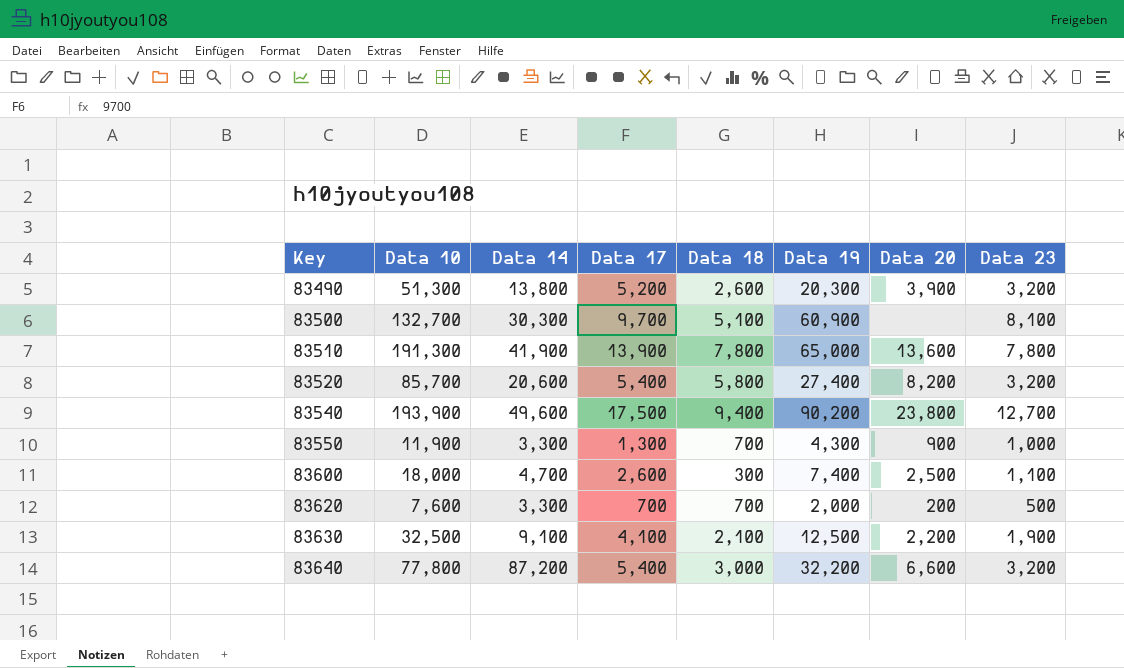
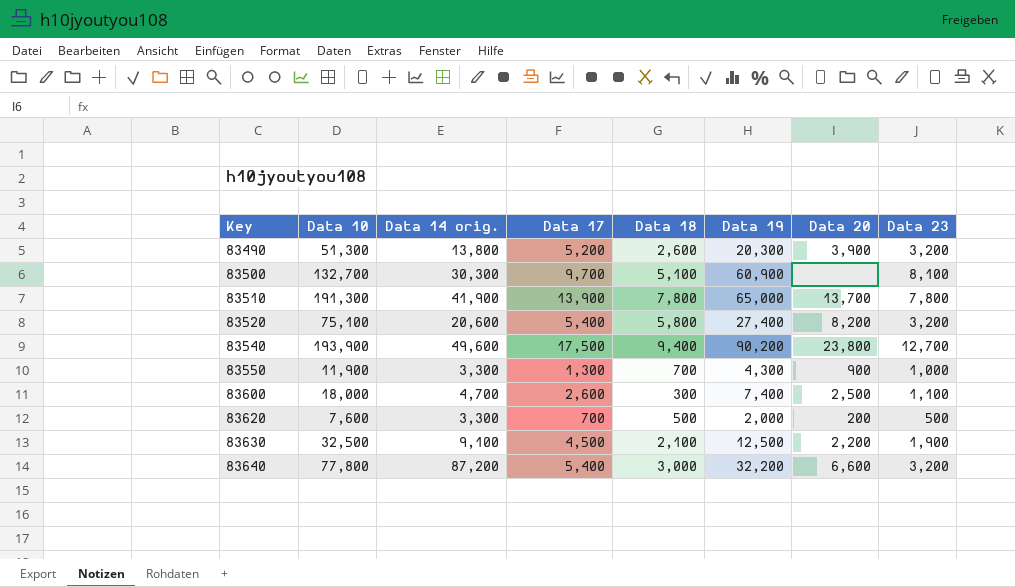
column name: Data 14 -> Data 14 orig.
83510 | Data 20: 13,600 -> 13,700
83520 | Data 10: 85,700 -> 75,100
83620 | Data 18: 700 -> 500
83630 | Data 17: 4,100 -> 4,500

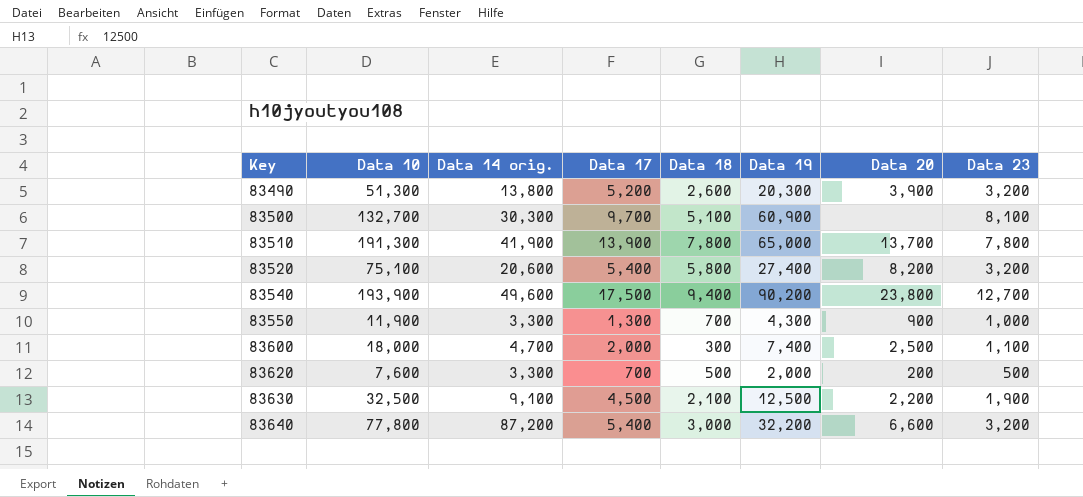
83600 | Data 17: 2,600 -> 2,000

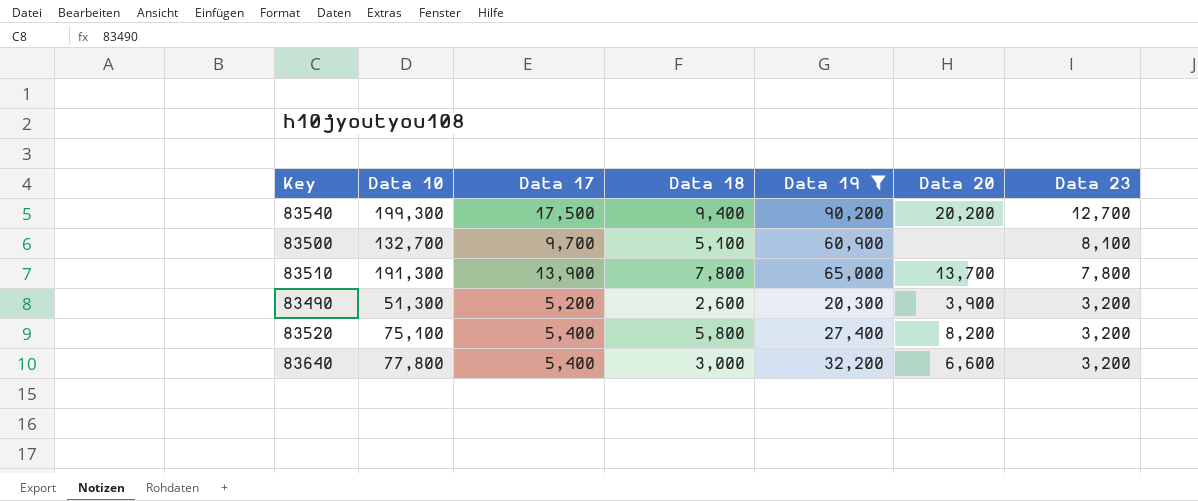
filter: none -> Data 19 >= 20,300
row order: Key ascending -> Data 23 descending
column Data 14 orig. | position: 3 -> none
83540 | Data 10: 193,900 -> 199,300
83540 | Data 20: 23,800 -> 20,200

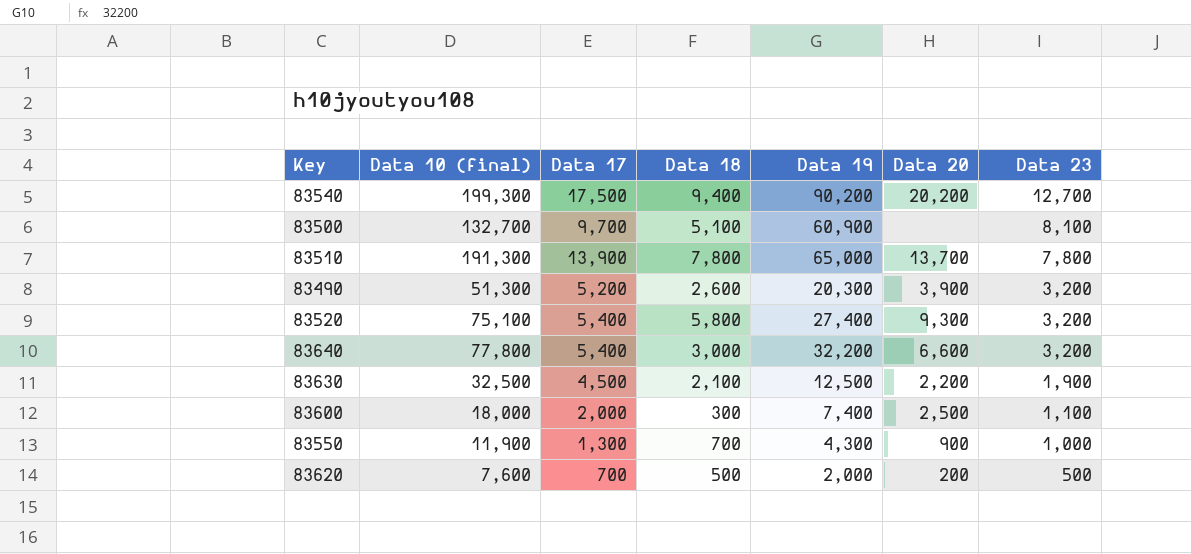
filter: Data 19 >= 20,300 -> none
column name: Data 10 -> Data 10 (final)
83520 | Data 20: 8,200 -> 9,300

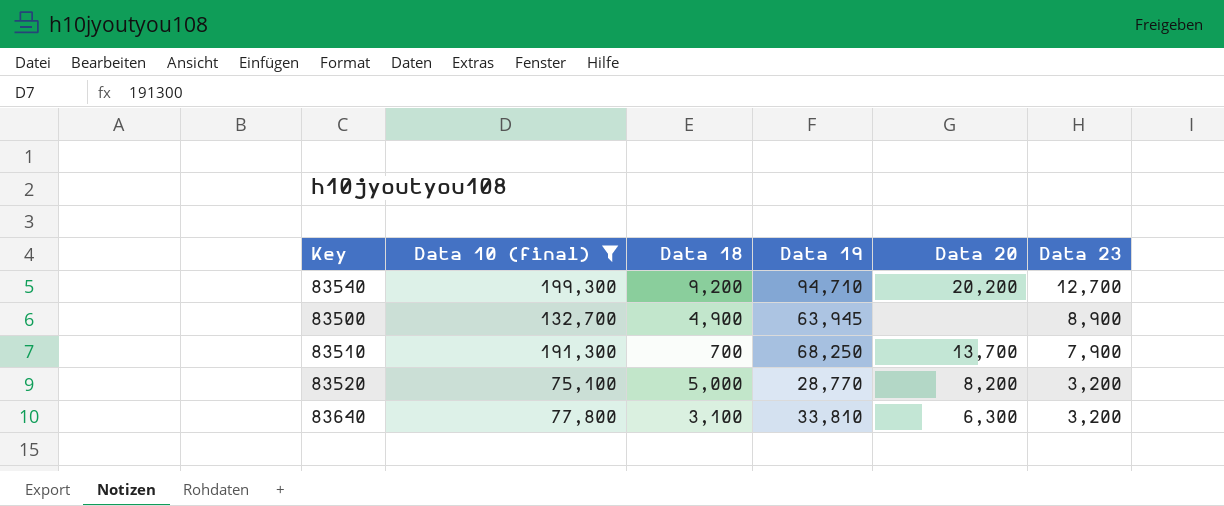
filter: none -> Data 10 (final) >= 75,100
column Data 17 | position: 3 -> none
83540 | Data 18: 9,400 -> 9,200
83540 | Data 19: 90,200 -> 94,710
83500 | Data 18: 5,100 -> 4,900
83500 | Data 19: 60,900 -> 63,945
83500 | Data 23: 8,100 -> 8,900
83510 | Data 18: 7,800 -> 700
83510 | Data 19: 65,000 -> 68,250
83510 | Data 23: 7,800 -> 7,900
83520 | Data 18: 5,800 -> 5,000
83520 | Data 19: 27,400 -> 28,770
83520 | Data 20: 9,300 -> 8,200
83640 | Data 18: 3,000 -> 3,100
83640 | Data 19: 32,200 -> 33,810
83640 | Data 20: 6,600 -> 6,300

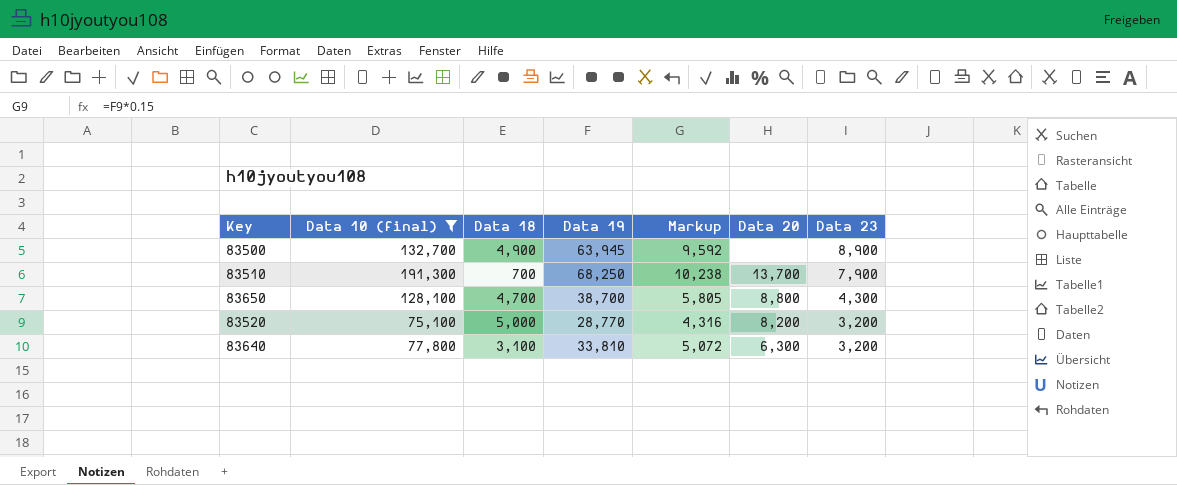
column Markup | formula: none -> [Data 19] * 0.15
row 83540: 199,300 | 9,200 | 94,710 | 20,200 | 12,700 -> none
row 83650: none -> 128,100 | 4,700 | 38,700 | 5,805 | 8,800 | 4,300

